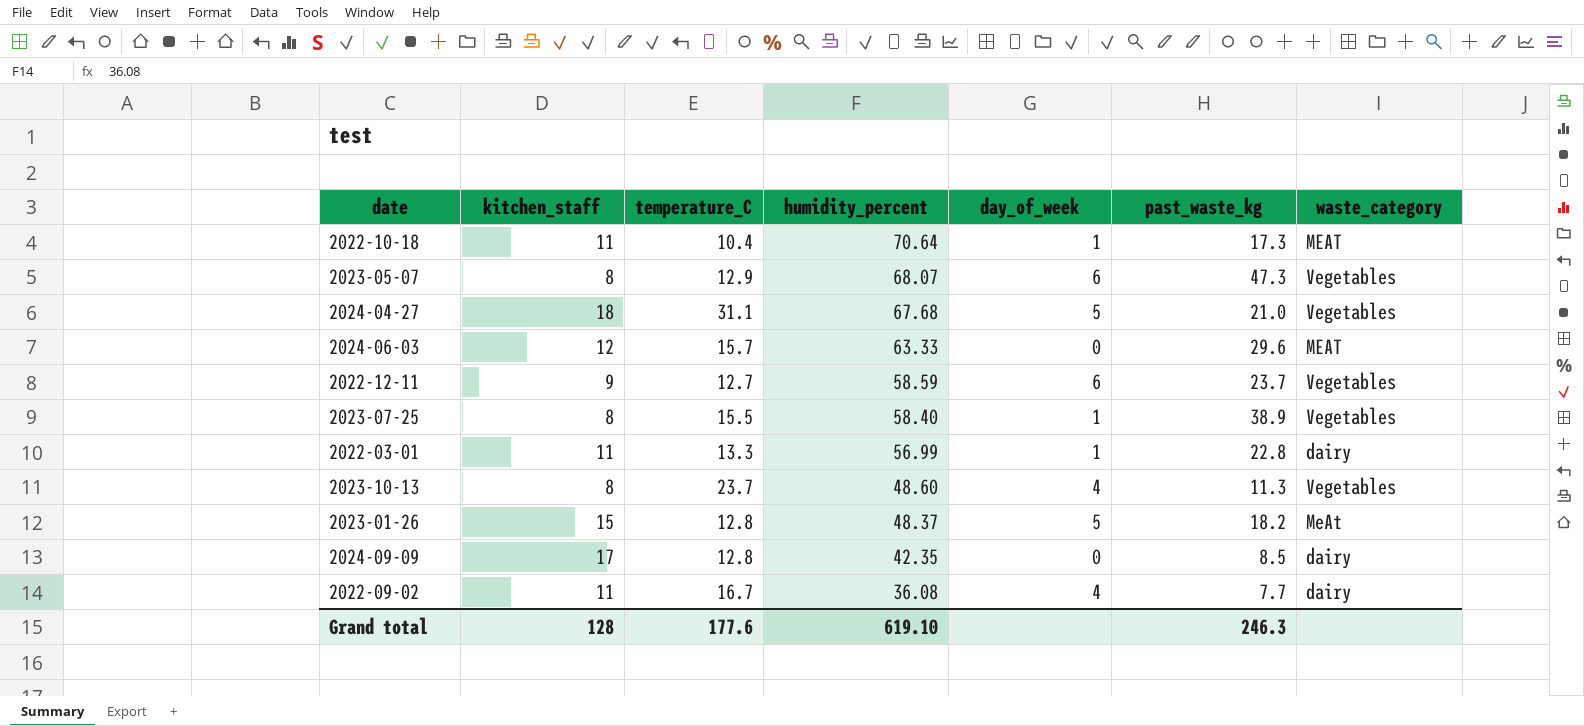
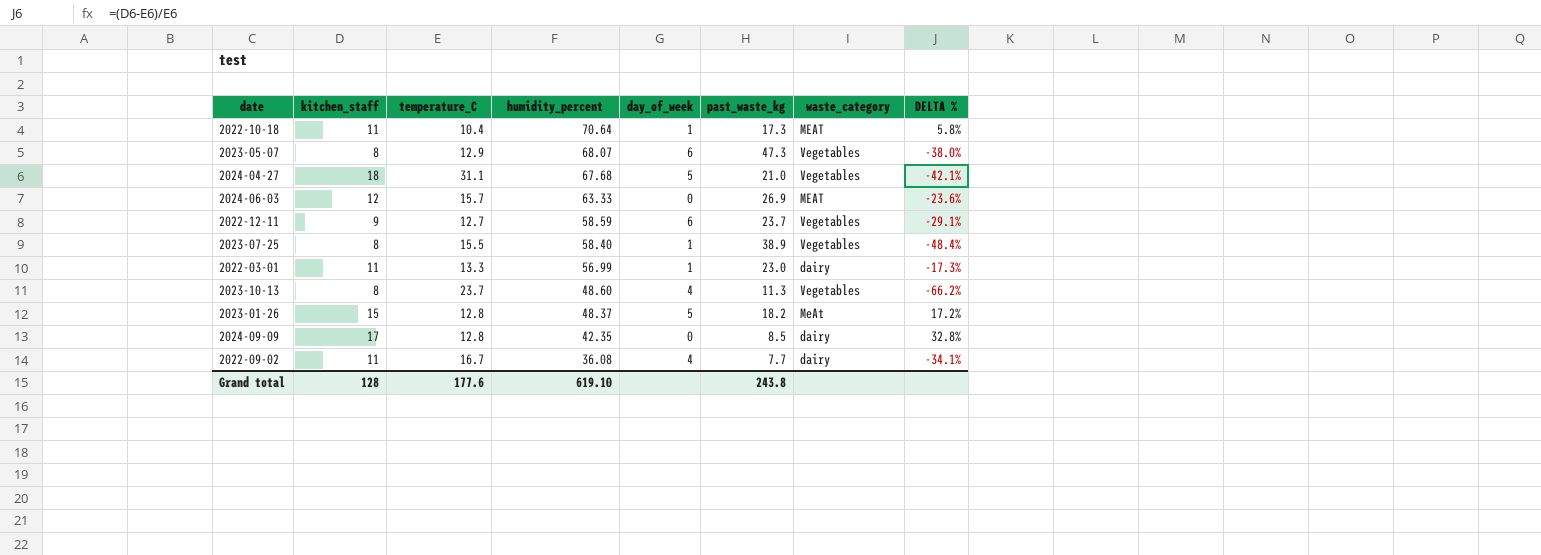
column DELTA % | formula: none -> ([kitchen_staff] - [temperature_C]) / [temperature_C]
2024-06-03 | past_waste_kg: 29.6 -> 26.9
2022-03-01 | past_waste_kg: 22.8 -> 23.0
Grand total | past_waste_kg: 246.3 -> 243.8

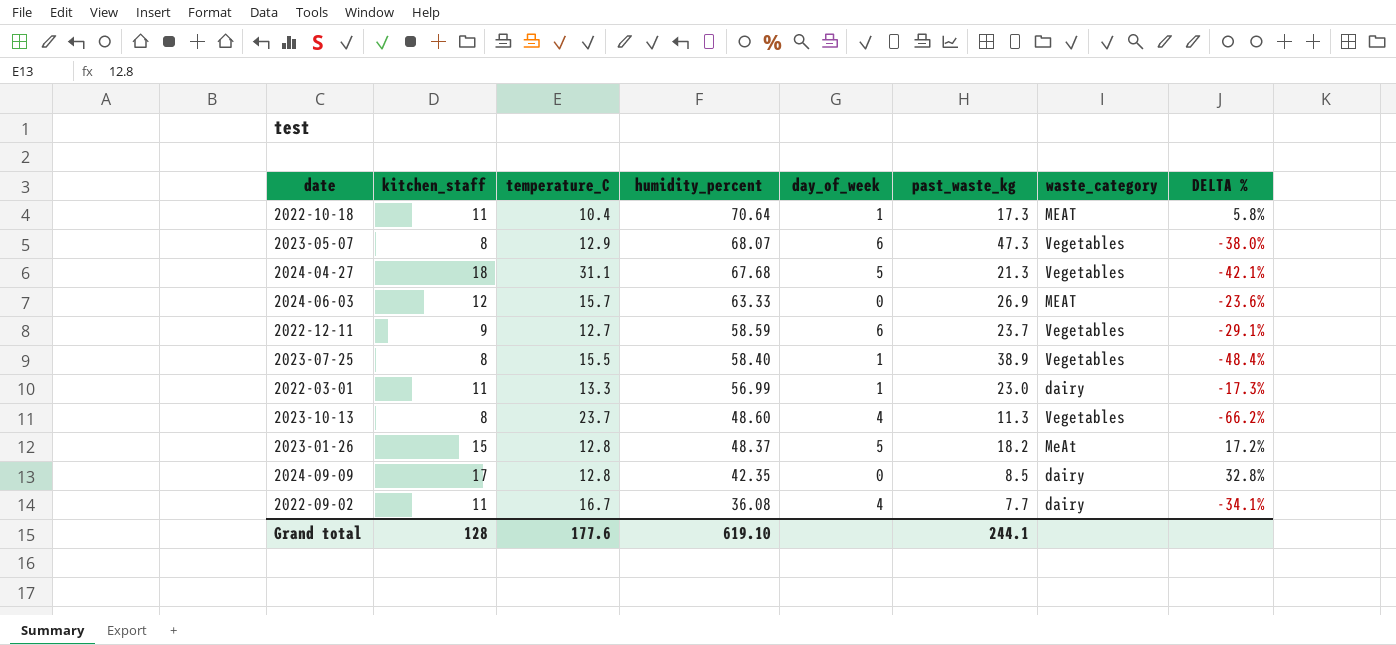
2024-04-27 | past_waste_kg: 21.0 -> 21.3
Grand total | past_waste_kg: 243.8 -> 244.1

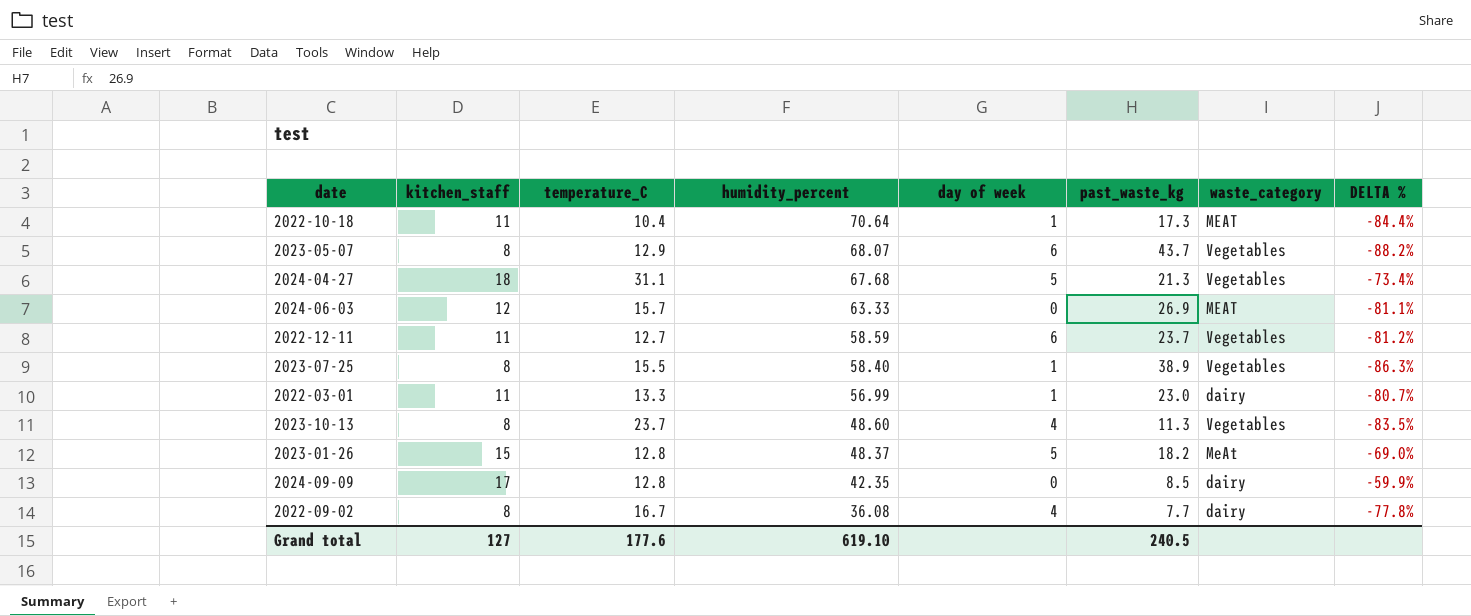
column name: day_of_week -> day of week
column DELTA % | formula: ([kitchen_staff] - [temperature_C]) / [temperature_C] -> ([kitchen_staff] - [humidity_percent]) / [humidity_percent]
2023-05-07 | past_waste_kg: 47.3 -> 43.7
2022-12-11 | kitchen_staff: 9 -> 11
2022-09-02 | kitchen_staff: 11 -> 8
Grand total | kitchen_staff: 128 -> 127
Grand total | past_waste_kg: 244.1 -> 240.5

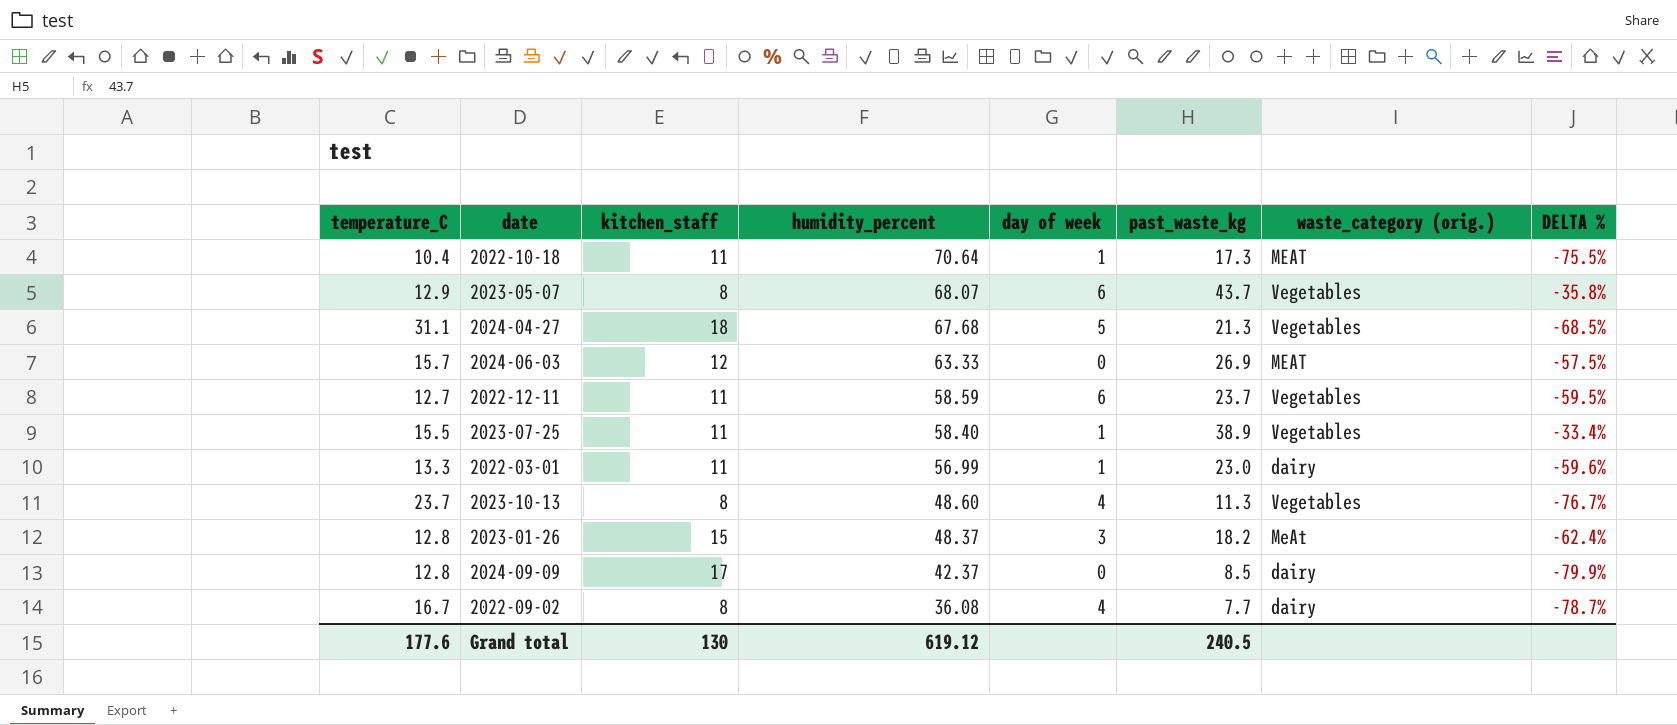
column temperature_C | position: 3 -> 1
column name: waste_category -> waste_category (orig.)
column DELTA % | formula: ([kitchen_staff] - [humidity_percent]) / [humidity_percent] -> ([past_waste_kg] - [humidity_percent]) / [humidity_percent]
2023-07-25 | kitchen_staff: 8 -> 11
2023-01-26 | day of week: 5 -> 3
2024-09-09 | humidity_percent: 42.35 -> 42.37
Grand total | kitchen_staff: 127 -> 130
Grand total | humidity_percent: 619.10 -> 619.12

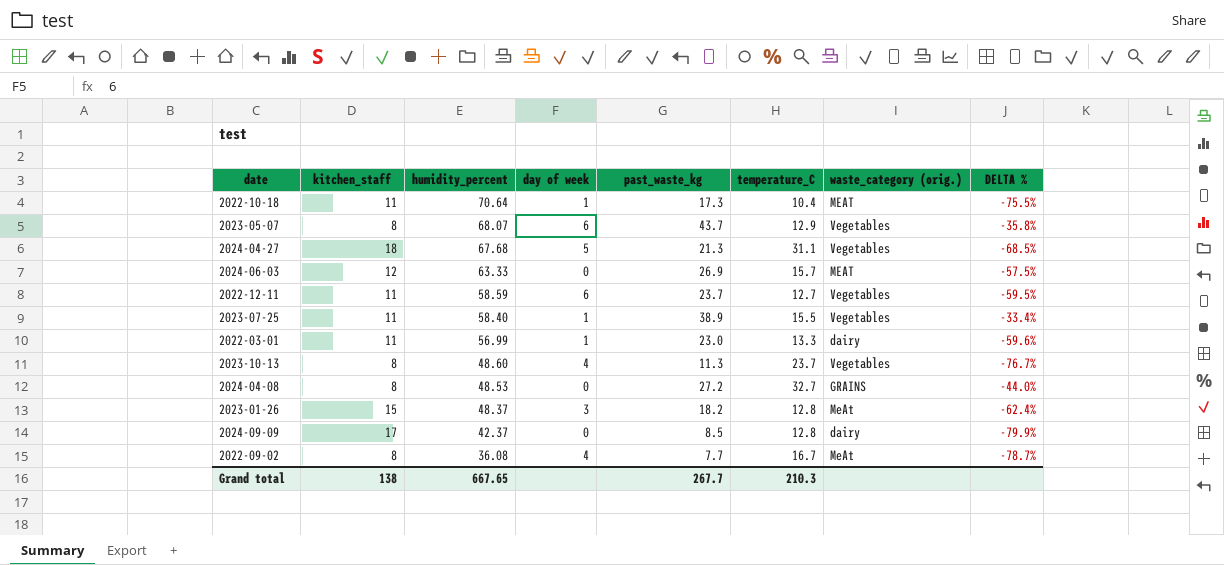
column temperature_C | position: 1 -> 6
row 2024-04-08: none -> 8 | 48.53 | 0 | 27.2 | 32.7 | GRAINS | -44.0%
2022-09-02 | waste_category (orig.): dairy -> MeAt
Grand total | kitchen_staff: 130 -> 138
Grand total | humidity_percent: 619.12 -> 667.65
Grand total | past_waste_kg: 240.5 -> 267.7
Grand total | temperature_C: 177.6 -> 210.3

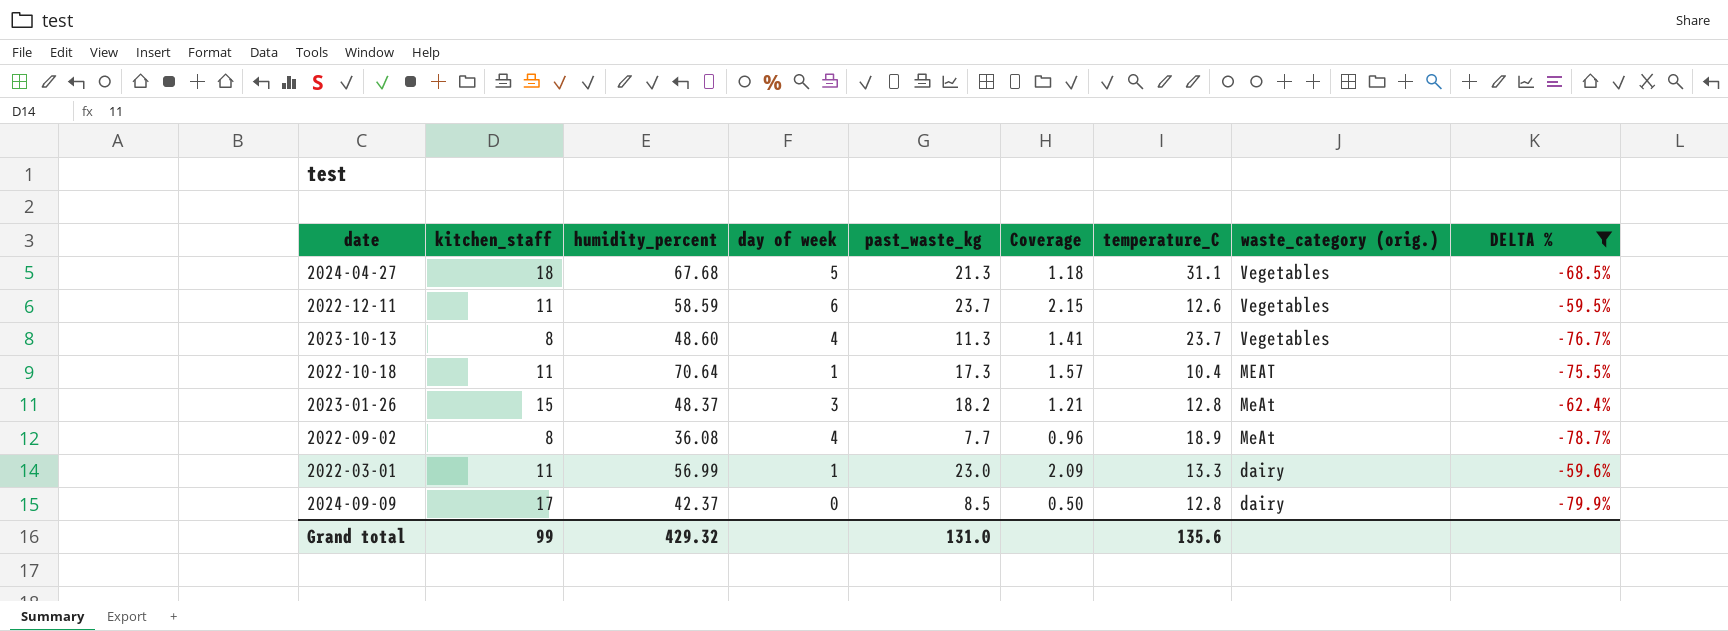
filter: none -> DELTA % <= -59.5%
row order: humidity_percent descending -> waste_category (orig.) descending
column Coverage | formula: none -> [past_waste_kg] / [kitchen_staff]
2022-12-11 | temperature_C: 12.7 -> 12.6
2022-09-02 | temperature_C: 16.7 -> 18.9
Grand total | kitchen_staff: 138 -> 99
Grand total | humidity_percent: 667.65 -> 429.32
Grand total | past_waste_kg: 267.7 -> 131.0
Grand total | temperature_C: 210.3 -> 135.6

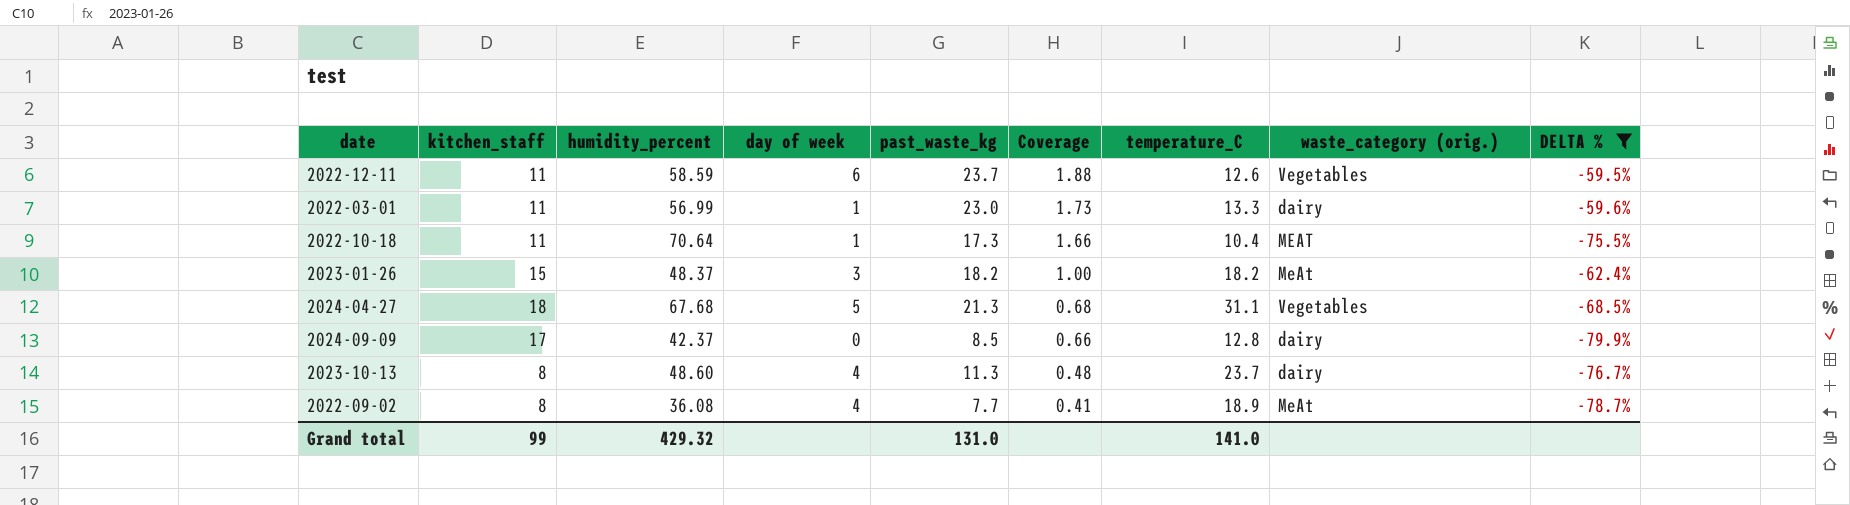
row order: waste_category (orig.) descending -> Coverage descending
column Coverage | formula: [past_waste_kg] / [kitchen_staff] -> [past_waste_kg] / [temperature_C]
2023-01-26 | temperature_C: 12.8 -> 18.2
2023-10-13 | waste_category (orig.): Vegetables -> dairy
Grand total | temperature_C: 135.6 -> 141.0

